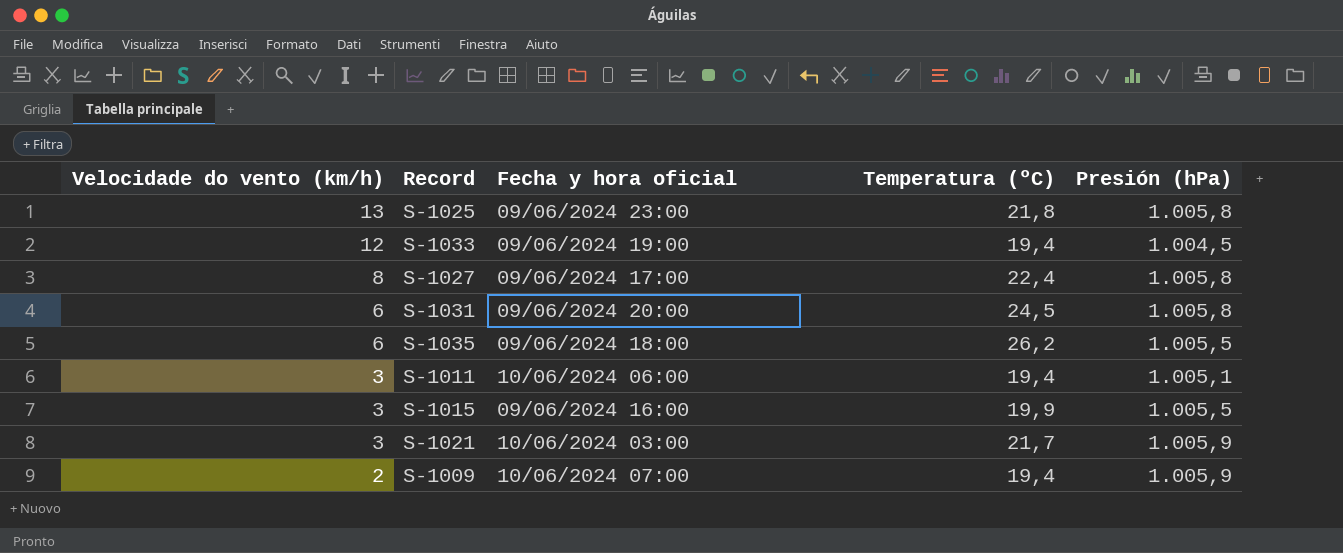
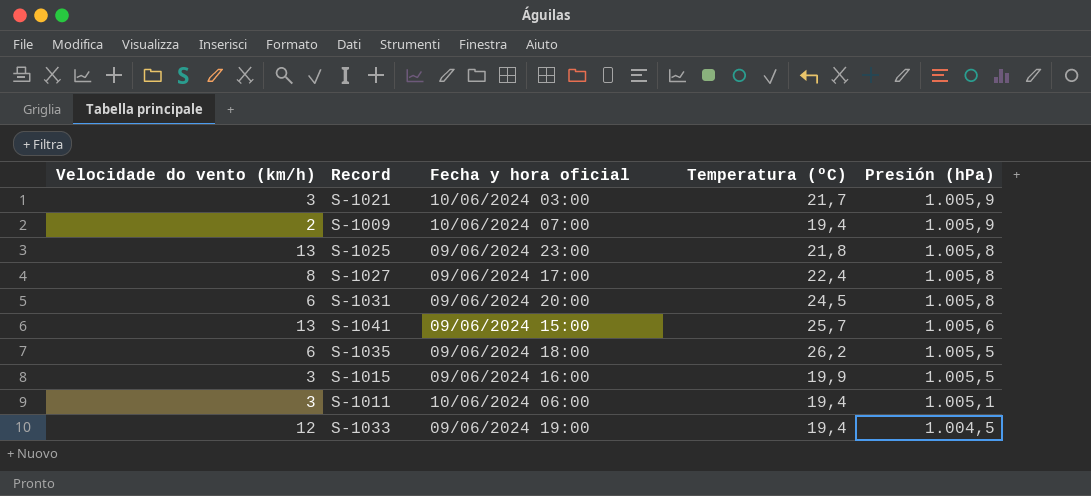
row order: Velocidade do vento (km/h) descending -> Presión (hPa) descending
row S-1041: none -> 13 | 09/06/2024 15:00 | 25,7 | 1.005,6

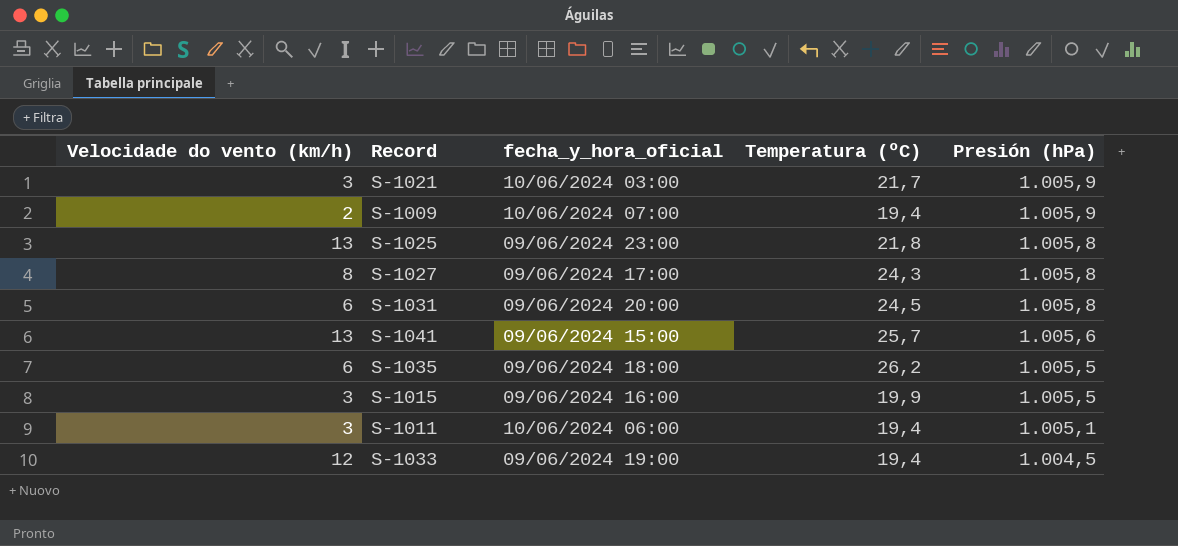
column name: Fecha y hora oficial -> fecha_y_hora_oficial
S-1027 | Temperatura (ºC): 22,4 -> 24,3

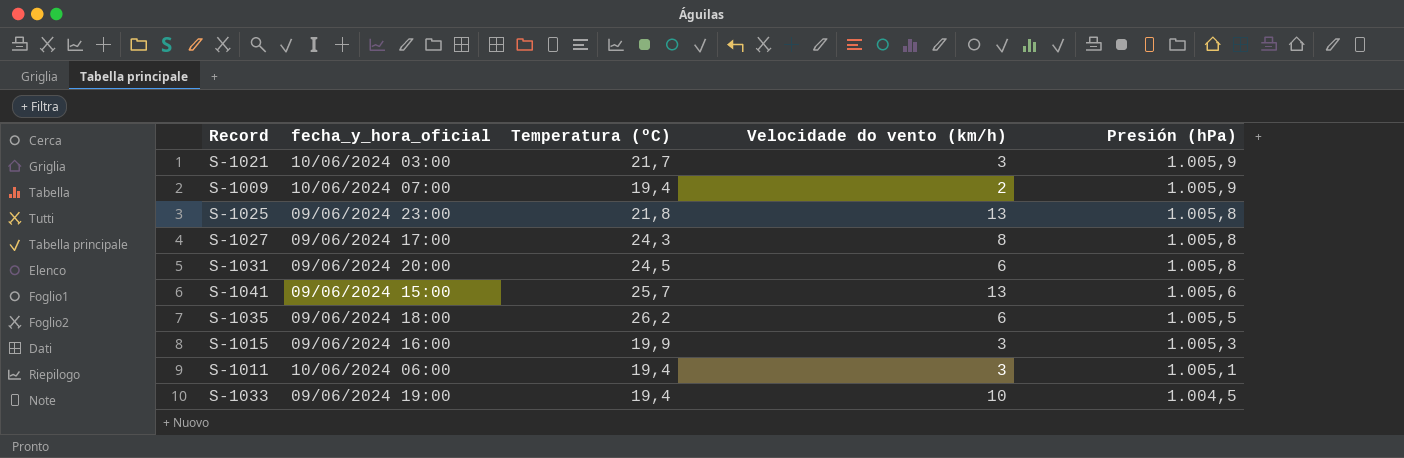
column Velocidade do vento (km/h) | position: 1 -> 4
S-1015 | Presión (hPa): 1.005,5 -> 1.005,3
S-1033 | Velocidade do vento (km/h): 12 -> 10

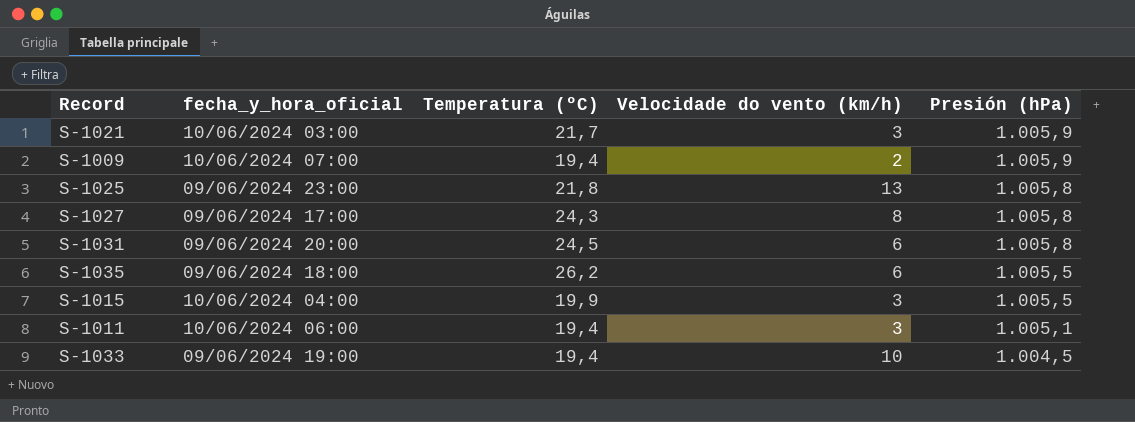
row S-1041: 09/06/2024 15:00 | 25,7 | 13 | 1.005,6 -> none
S-1015 | fecha_y_hora_oficial: 09/06/2024 16:00 -> 10/06/2024 04:00
S-1015 | Presión (hPa): 1.005,3 -> 1.005,5

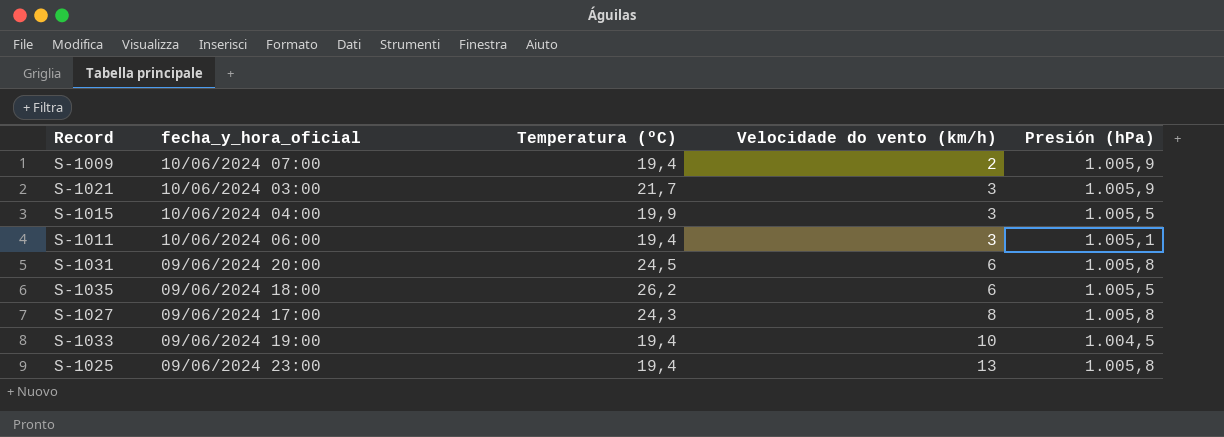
row order: Presión (hPa) descending -> Velocidade do vento (km/h) ascending
S-1025 | Temperatura (ºC): 21,8 -> 19,4

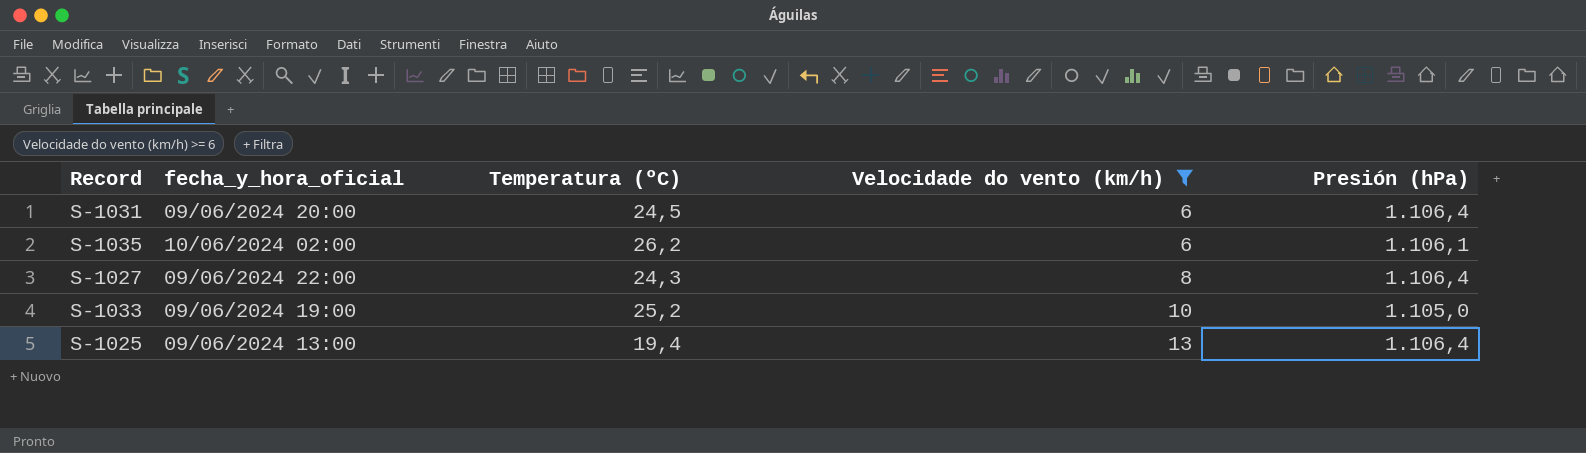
filter: none -> Velocidade do vento (km/h) >= 6
S-1031 | Presión (hPa): 1.005,8 -> 1.106,4
S-1035 | fecha_y_hora_oficial: 09/06/2024 18:00 -> 10/06/2024 02:00
S-1035 | Presión (hPa): 1.005,5 -> 1.106,1
S-1027 | fecha_y_hora_oficial: 09/06/2024 17:00 -> 09/06/2024 22:00
S-1027 | Presión (hPa): 1.005,8 -> 1.106,4
S-1033 | Temperatura (ºC): 19,4 -> 25,2
S-1033 | Presión (hPa): 1.004,5 -> 1.105,0
S-1025 | fecha_y_hora_oficial: 09/06/2024 23:00 -> 09/06/2024 13:00
S-1025 | Presión (hPa): 1.005,8 -> 1.106,4

